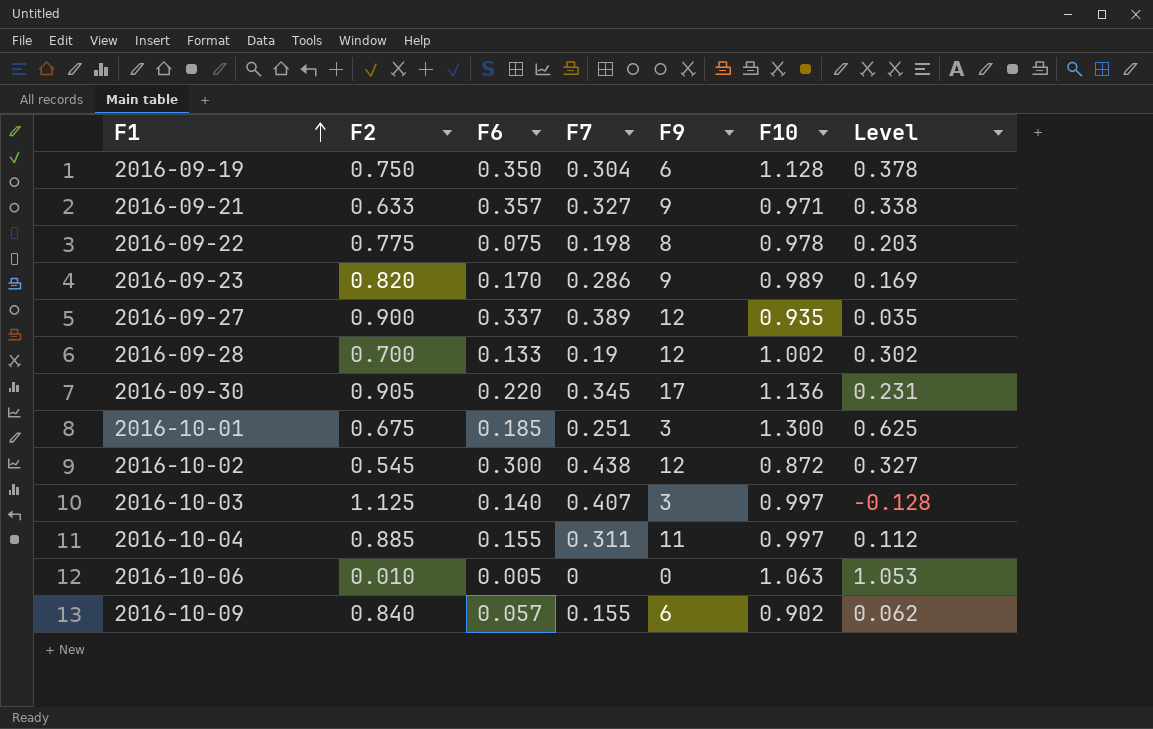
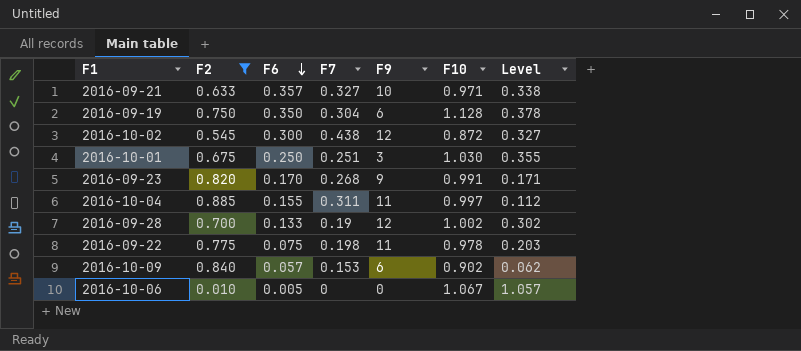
filter: none -> F2 <= 0.885
row order: F1 ascending -> F6 descending
2016-09-21 | F9: 9 -> 10
2016-10-01 | F6: 0.185 -> 0.250
2016-10-01 | F10: 1.300 -> 1.030
2016-10-01 | Level: 0.625 -> 0.355
2016-09-23 | F7: 0.286 -> 0.268
2016-09-23 | F10: 0.989 -> 0.991
2016-09-23 | Level: 0.169 -> 0.171
2016-09-22 | F9: 8 -> 11
2016-10-09 | F7: 0.155 -> 0.153
2016-10-06 | F10: 1.063 -> 1.067
2016-10-06 | Level: 1.053 -> 1.057

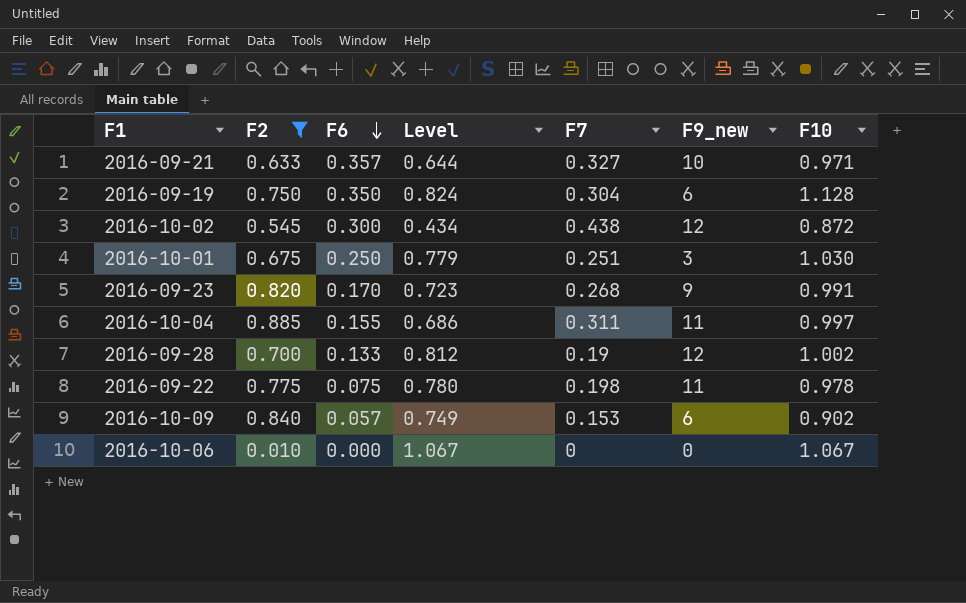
column Level | formula: [F10] - [F2] -> [F10] - [F7]
column Level | position: 7 -> 4
column name: F9 -> F9_new
2016-10-06 | F6: 0.005 -> 0.000

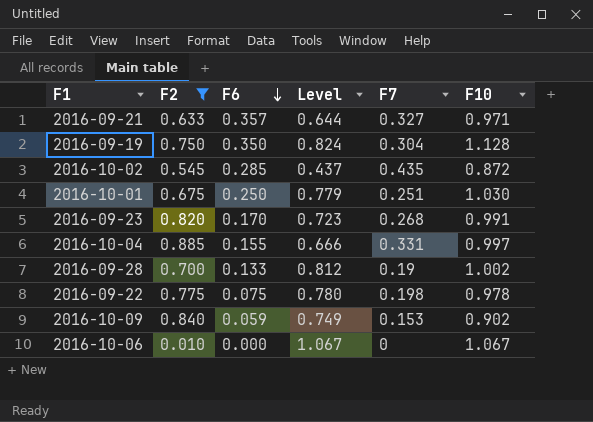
column F9_new | position: 6 -> none
2016-10-02 | F6: 0.300 -> 0.285
2016-10-02 | Level: 0.434 -> 0.437
2016-10-02 | F7: 0.438 -> 0.435
2016-10-04 | Level: 0.686 -> 0.666
2016-10-04 | F7: 0.311 -> 0.331
2016-10-09 | F6: 0.057 -> 0.059

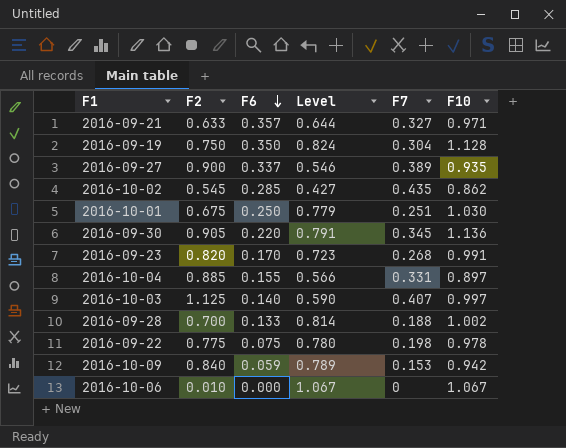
filter: F2 <= 0.885 -> none
2016-10-02 | Level: 0.437 -> 0.427
2016-10-02 | F10: 0.872 -> 0.862
2016-10-04 | Level: 0.666 -> 0.566
2016-10-04 | F10: 0.997 -> 0.897
2016-09-28 | Level: 0.812 -> 0.814
2016-09-28 | F7: 0.19 -> 0.188
2016-10-09 | Level: 0.749 -> 0.789
2016-10-09 | F10: 0.902 -> 0.942

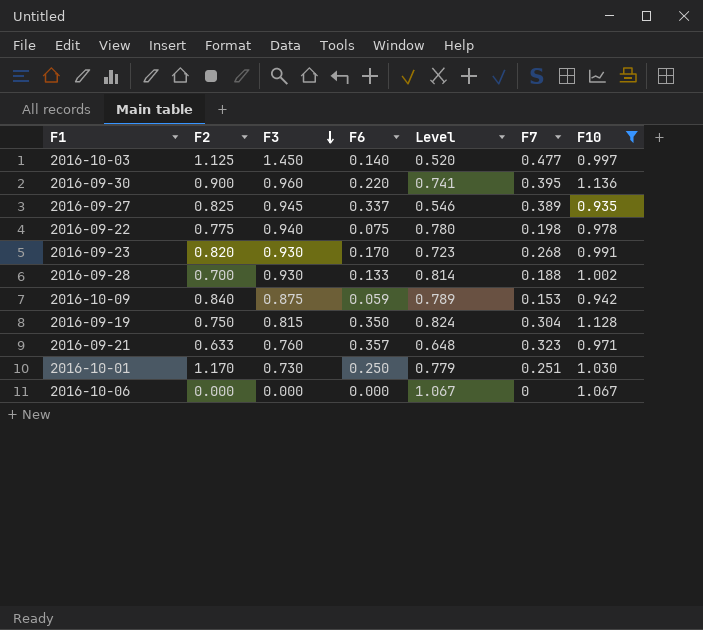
filter: none -> F10 >= 0.935
row order: F6 descending -> F3 descending
column F3 | position: none -> 3
2016-10-03 | Level: 0.590 -> 0.520
2016-10-03 | F7: 0.407 -> 0.477
2016-09-30 | F2: 0.905 -> 0.900
2016-09-30 | Level: 0.791 -> 0.741
2016-09-30 | F7: 0.345 -> 0.395
2016-09-27 | F2: 0.900 -> 0.825
2016-09-21 | Level: 0.644 -> 0.648
2016-09-21 | F7: 0.327 -> 0.323
2016-10-01 | F2: 0.675 -> 1.170
2016-10-06 | F2: 0.010 -> 0.000

